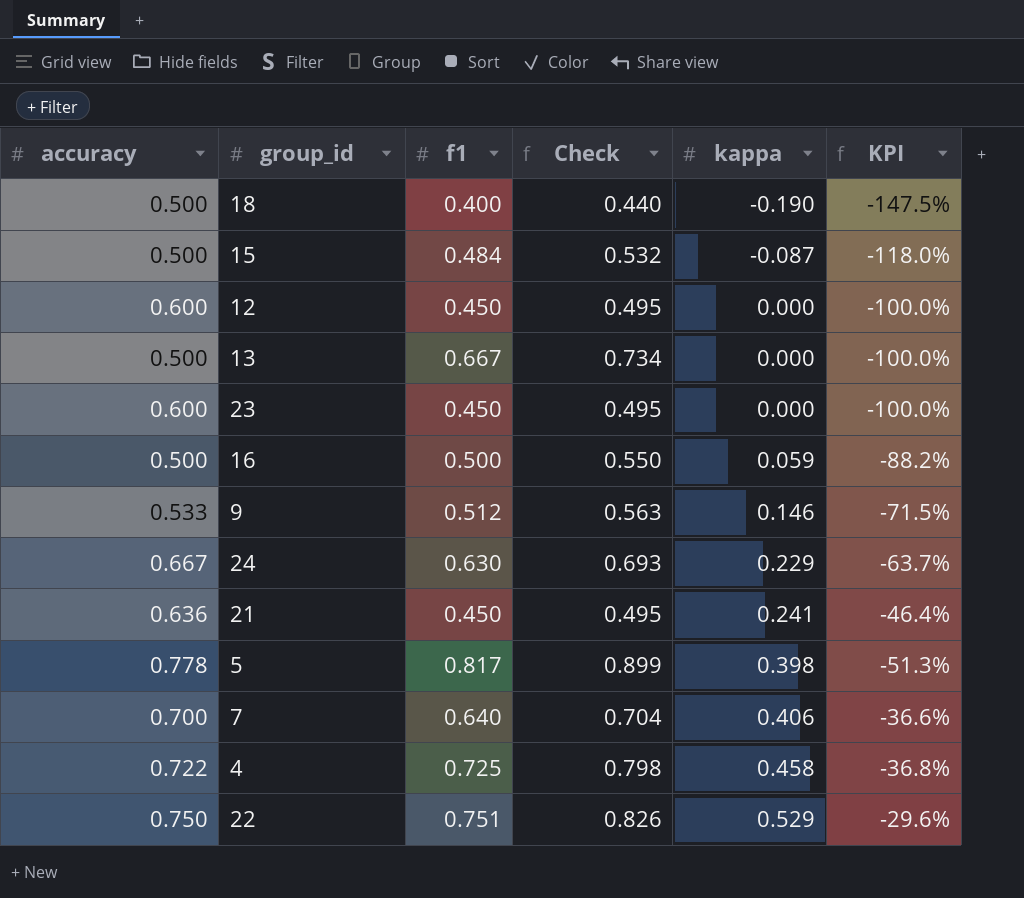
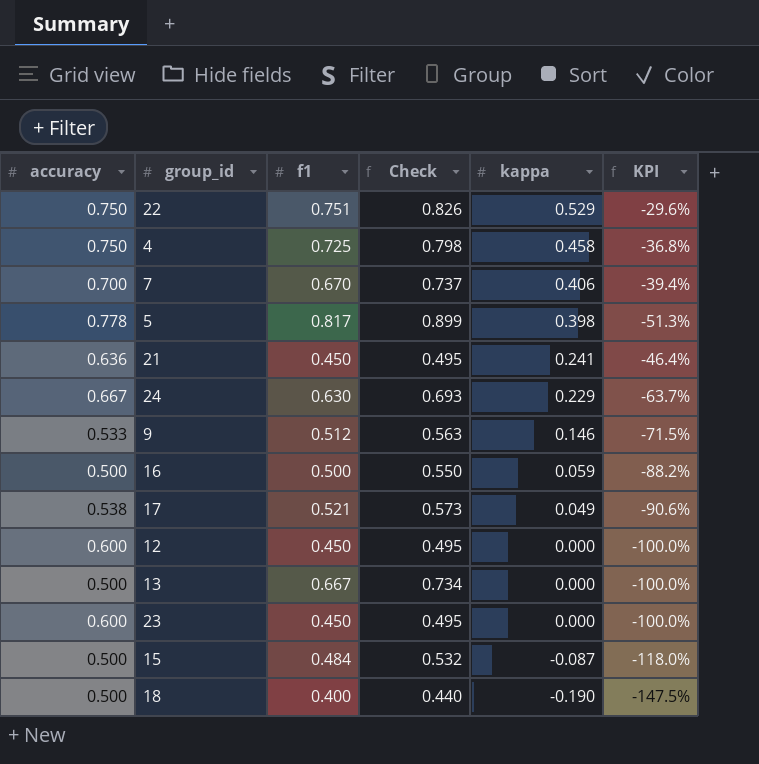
row order: kappa ascending -> kappa descending
4 | accuracy: 0.722 -> 0.750
7 | f1: 0.640 -> 0.670
7 | Check: 0.704 -> 0.737
7 | KPI: -36.6% -> -39.4%
row 17: none -> 0.538 | 0.521 | 0.573 | 0.049 | -90.6%

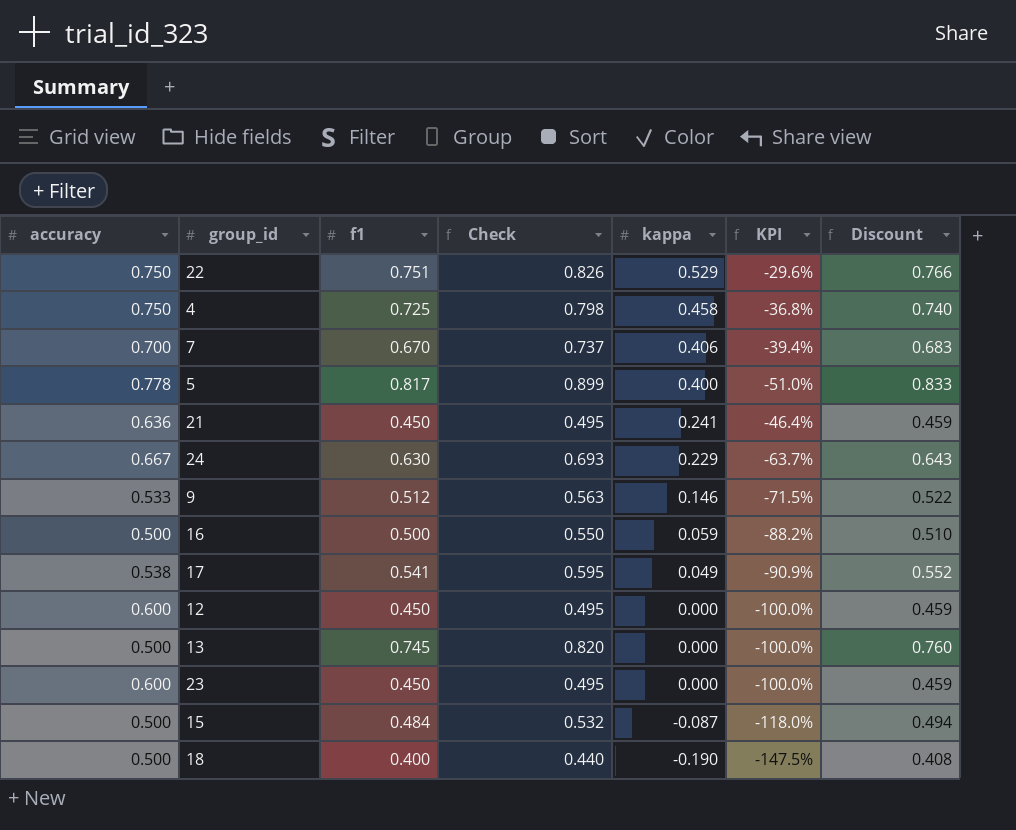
column Discount | formula: none -> [f1] * 1.02
5 | kappa: 0.398 -> 0.400
5 | KPI: -51.3% -> -51.0%
17 | f1: 0.521 -> 0.541
17 | Check: 0.573 -> 0.595
17 | KPI: -90.6% -> -90.9%
13 | f1: 0.667 -> 0.745
13 | Check: 0.734 -> 0.820

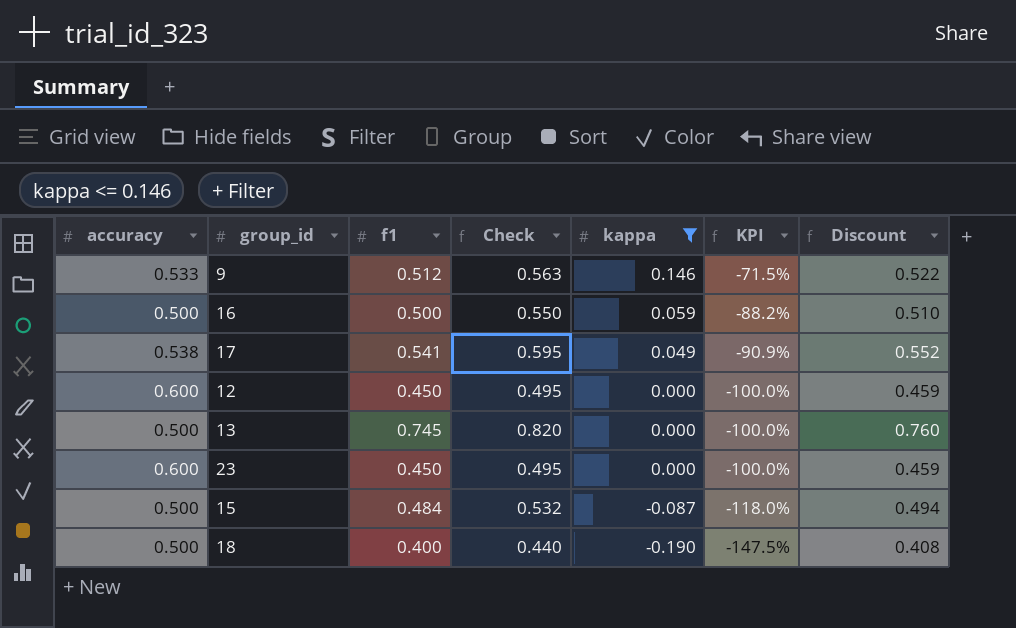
filter: none -> kappa <= 0.146

